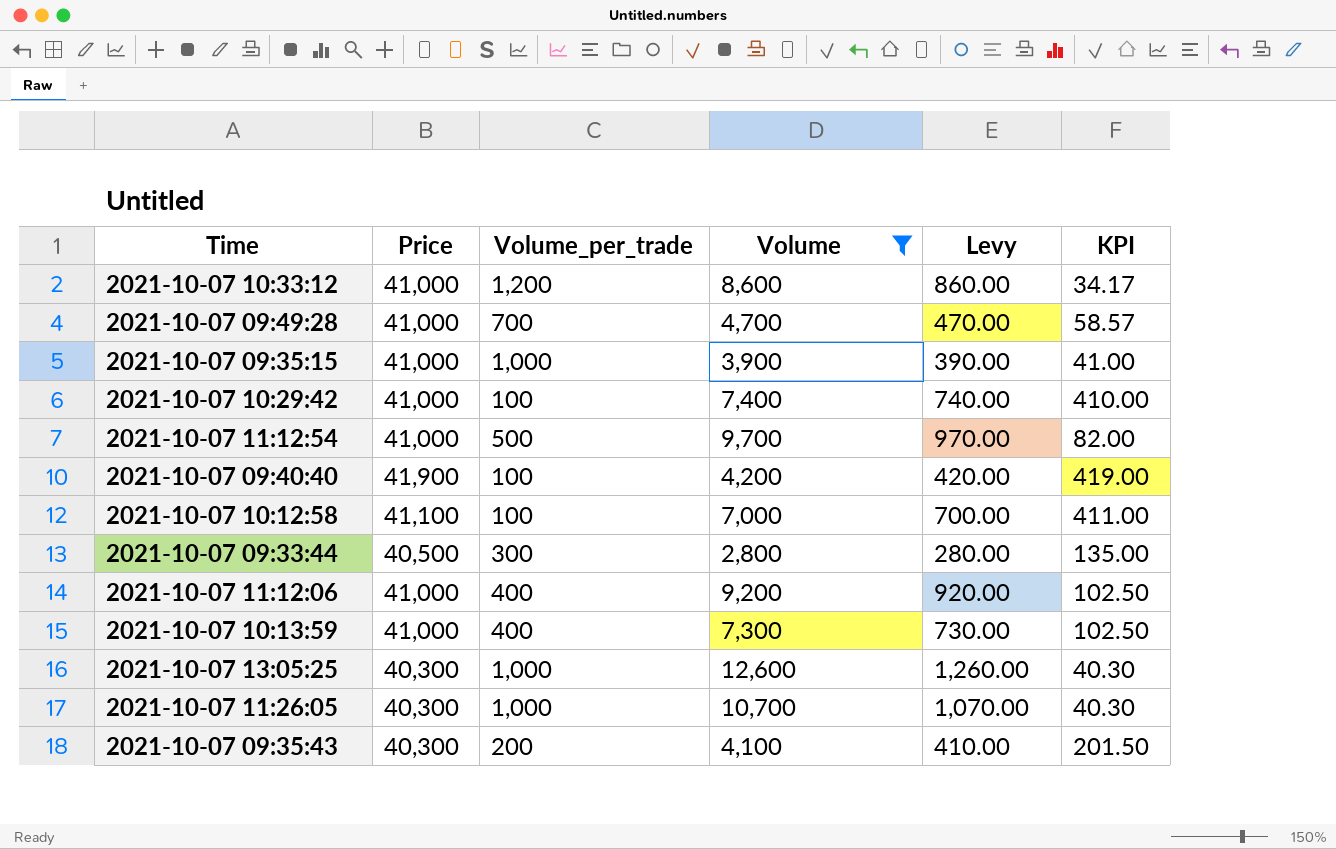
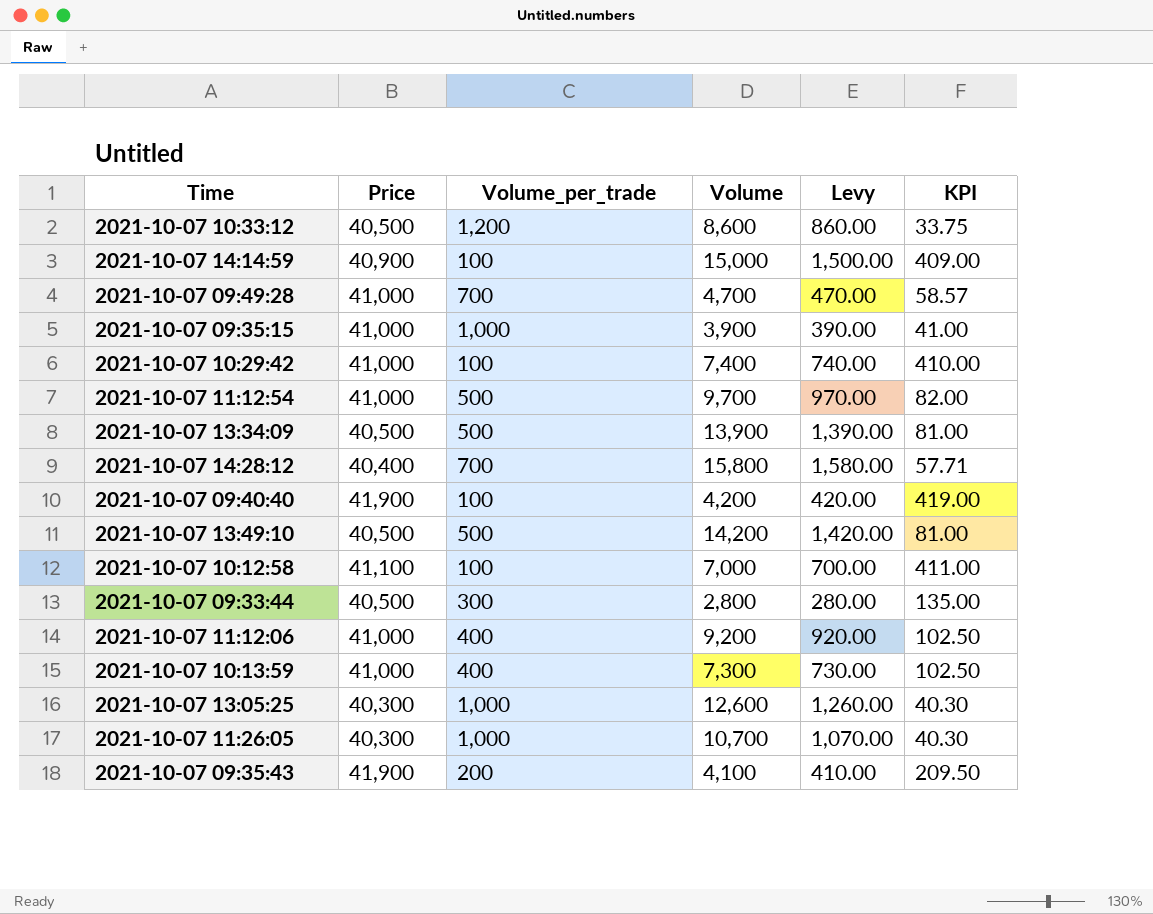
filter: Volume <= 12,600 -> none
2021-10-07 10:33:12 | Price: 41,000 -> 40,500
2021-10-07 10:33:12 | KPI: 34.17 -> 33.75
2021-10-07 09:35:43 | Price: 40,300 -> 41,900
2021-10-07 09:35:43 | KPI: 201.50 -> 209.50

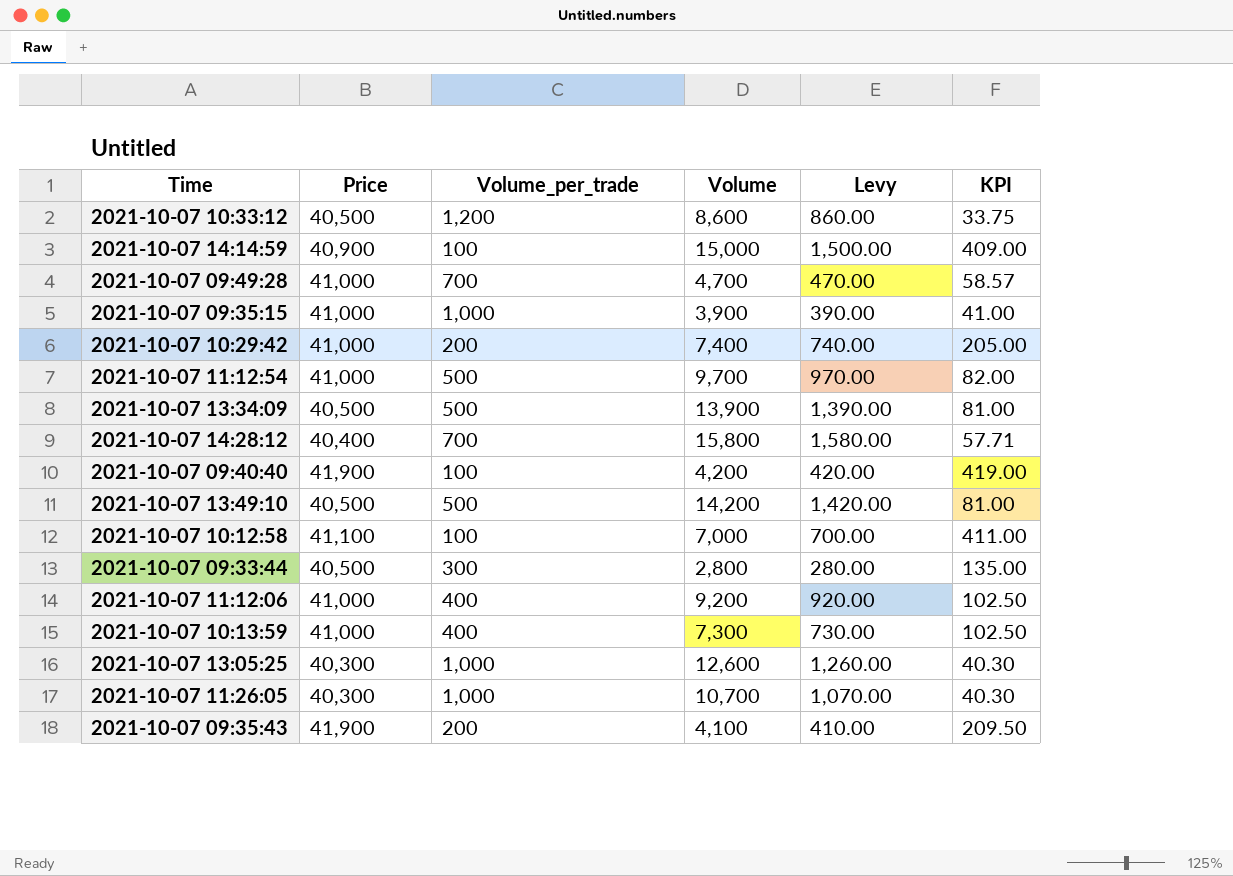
2021-10-07 10:29:42 | Volume_per_trade: 100 -> 200
2021-10-07 10:29:42 | KPI: 410.00 -> 205.00

